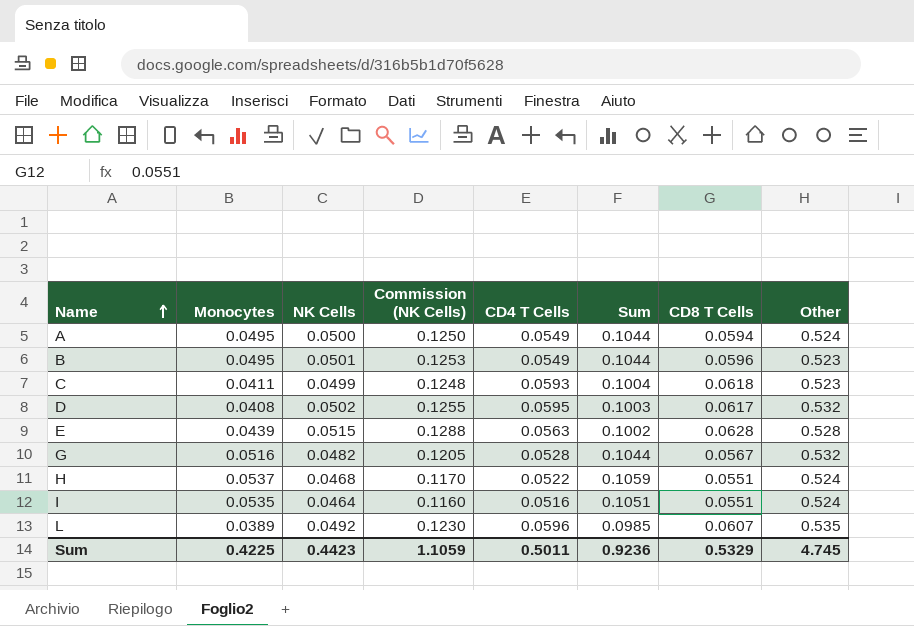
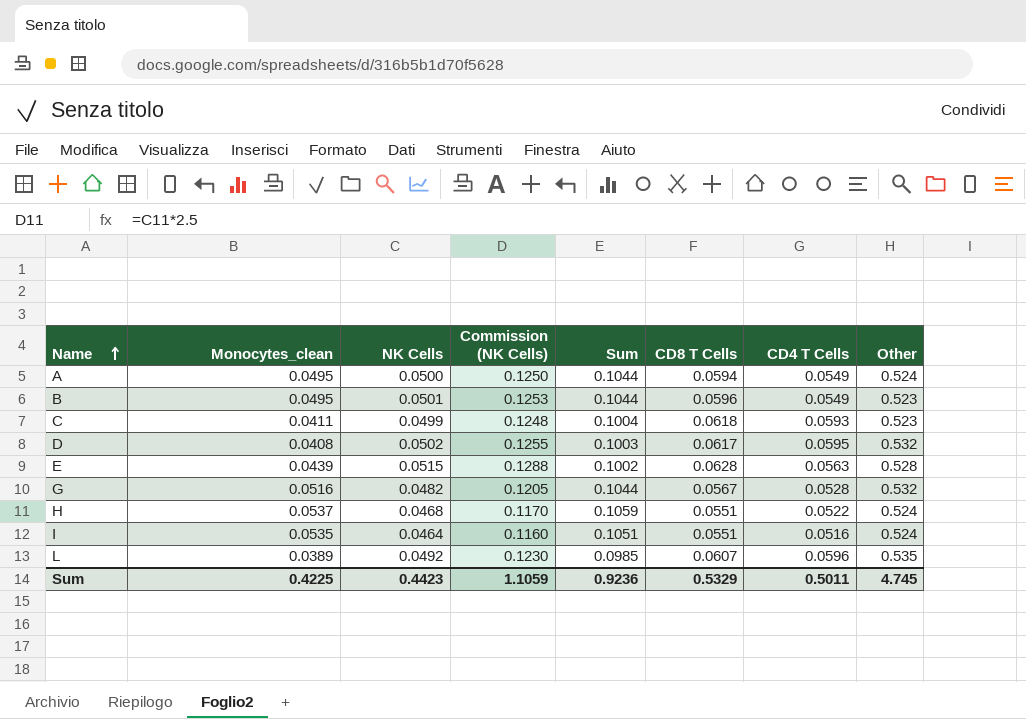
column name: Monocytes -> Monocytes_clean
column CD4 T Cells | position: 5 -> 7

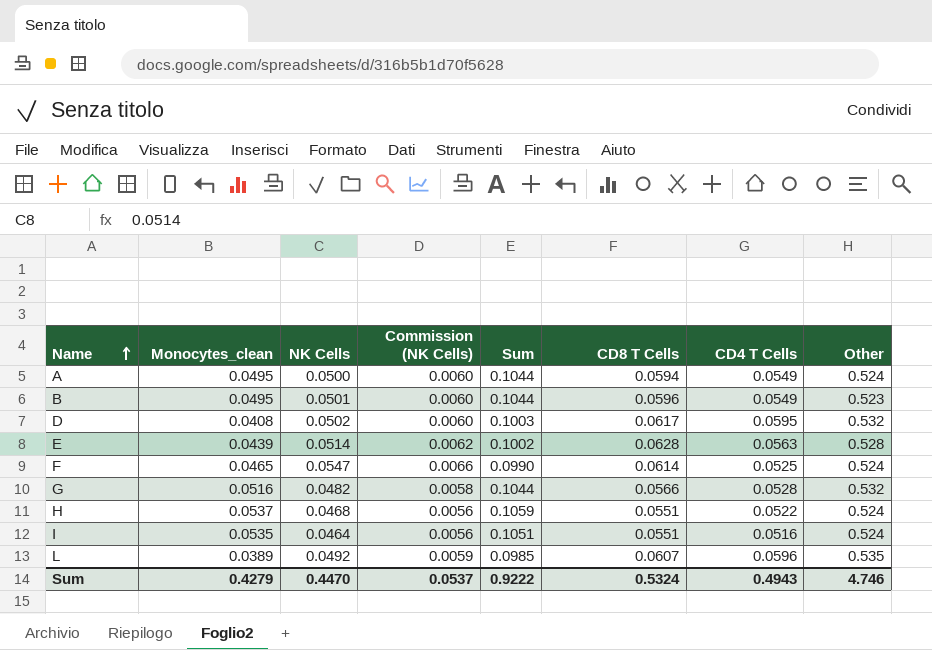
column Commission (NK Cells) | formula: [NK Cells] * 2.5 -> [NK Cells] * 0.12
row C: 0.0411 | 0.0499 | 0.1248 | 0.1004 | 0.0618 | 0.0593 | 0.523 -> none
E | NK Cells: 0.0515 -> 0.0514
row F: none -> 0.0465 | 0.0547 | 0.0066 | 0.0990 | 0.0614 | 0.0525 | 0.524
G | CD8 T Cells: 0.0567 -> 0.0566
Sum | Monocytes_clean: 0.4225 -> 0.4279
Sum | NK Cells: 0.4423 -> 0.4470
Sum | Commission (NK Cells): 1.1059 -> 0.0537
Sum | Sum: 0.9236 -> 0.9222
Sum | CD8 T Cells: 0.5329 -> 0.5324
Sum | CD4 T Cells: 0.5011 -> 0.4943
Sum | Other: 4.745 -> 4.746

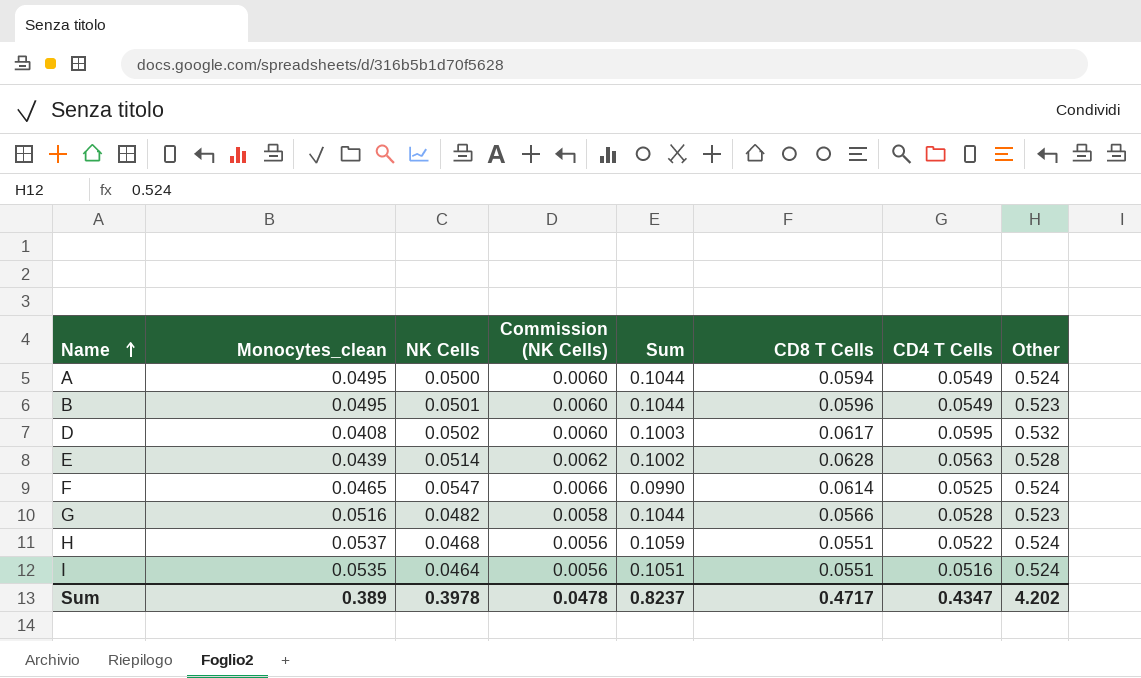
row L: 0.0389 | 0.0492 | 0.0059 | 0.0985 | 0.0607 | 0.0596 | 0.535 -> none
G | Other: 0.532 -> 0.523
Sum | Monocytes_clean: 0.4279 -> 0.389
Sum | NK Cells: 0.4470 -> 0.3978
Sum | Commission (NK Cells): 0.0537 -> 0.0478
Sum | Sum: 0.9222 -> 0.8237
Sum | CD8 T Cells: 0.5324 -> 0.4717
Sum | CD4 T Cells: 0.4943 -> 0.4347
Sum | Other: 4.746 -> 4.202

